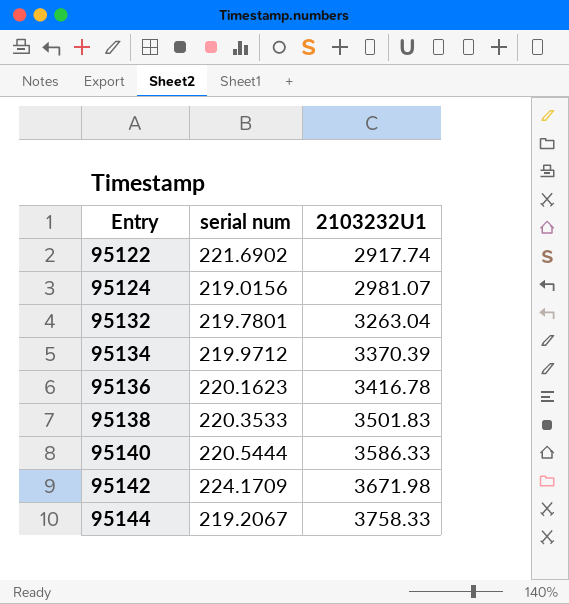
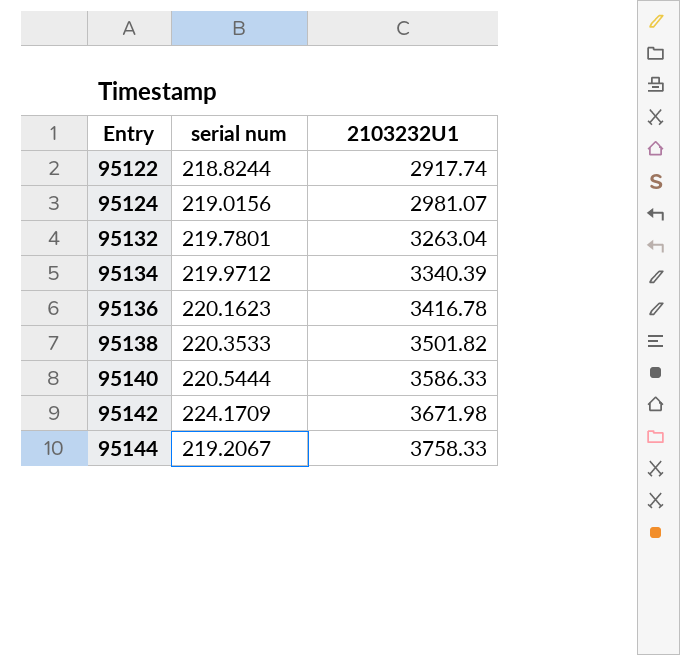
95122 | serial num: 221.6902 -> 218.8244
95134 | 2103232U1: 3370.39 -> 3340.39
95138 | 2103232U1: 3501.83 -> 3501.82

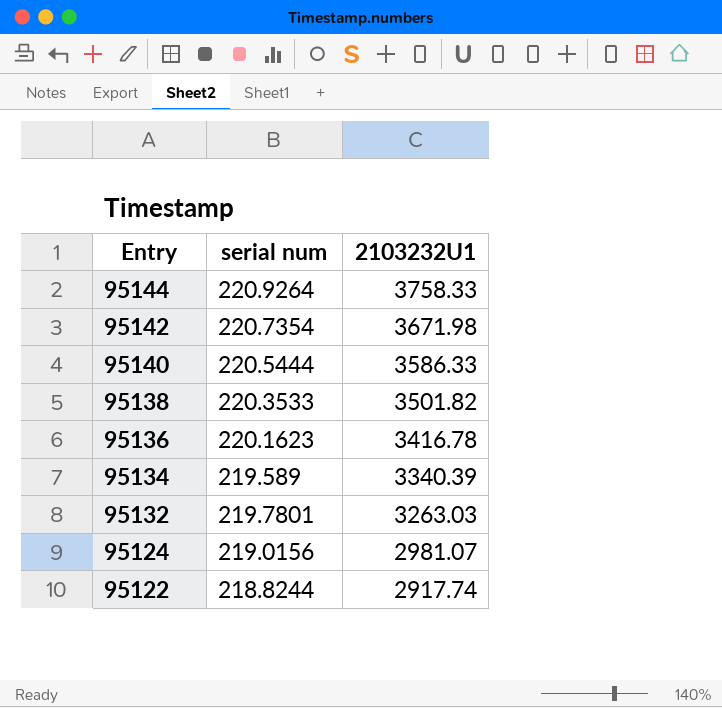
row order: Entry ascending -> Entry descending
95144 | serial num: 219.2067 -> 220.9264
95142 | serial num: 224.1709 -> 220.7354
95134 | serial num: 219.9712 -> 219.589
95132 | 2103232U1: 3263.04 -> 3263.03

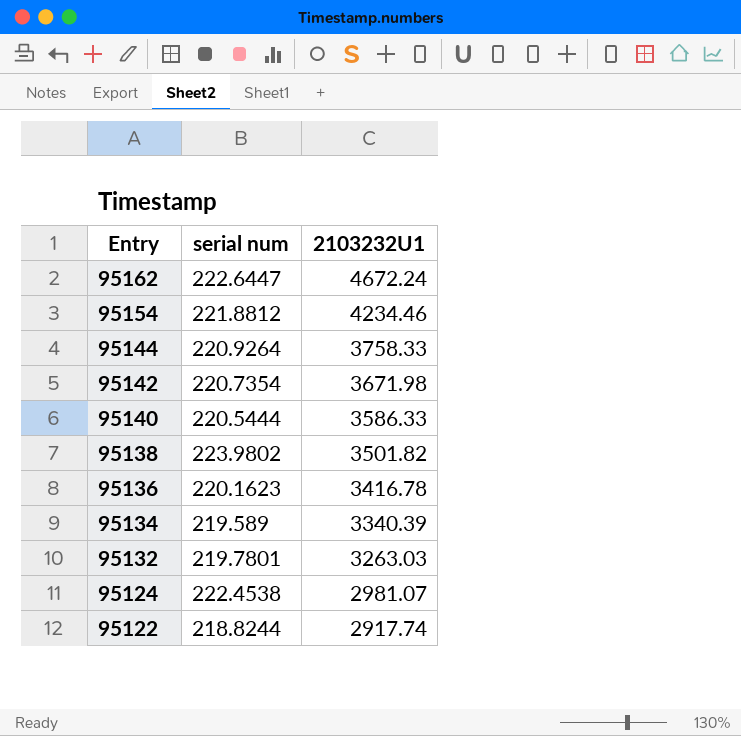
row 95162: none -> 222.6447 | 4672.24
row 95154: none -> 221.8812 | 4234.46
95138 | serial num: 220.3533 -> 223.9802
95124 | serial num: 219.0156 -> 222.4538

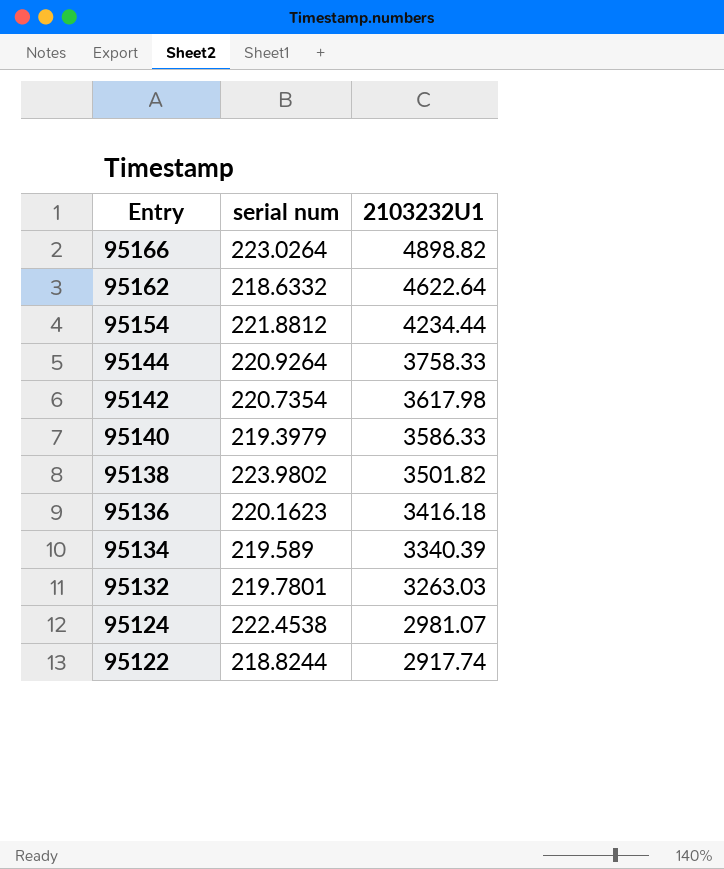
row 95166: none -> 223.0264 | 4898.82
95162 | serial num: 222.6447 -> 218.6332
95162 | 2103232U1: 4672.24 -> 4622.64
95154 | 2103232U1: 4234.46 -> 4234.44
95142 | 2103232U1: 3671.98 -> 3617.98
95140 | serial num: 220.5444 -> 219.3979
95136 | 2103232U1: 3416.78 -> 3416.18

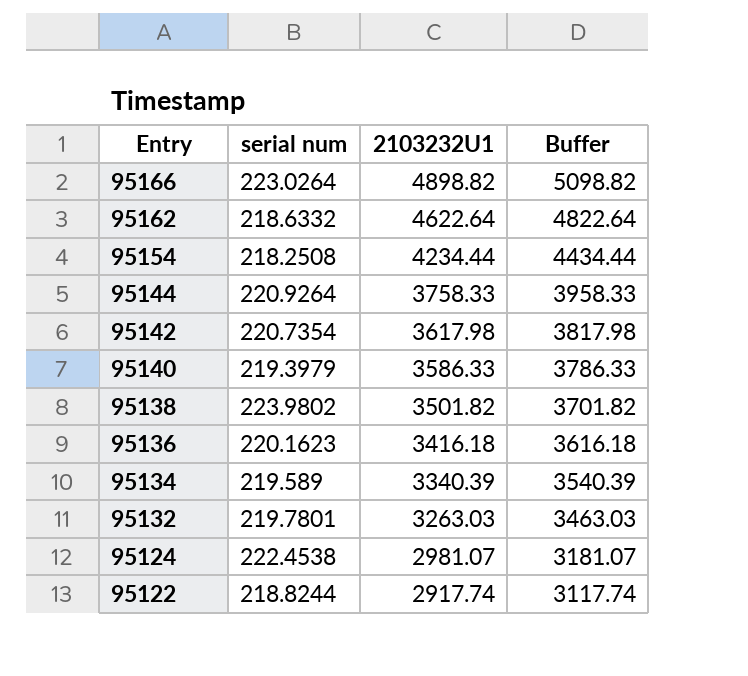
column Buffer | formula: none -> [2103232U1] + 200
95154 | serial num: 221.8812 -> 218.2508

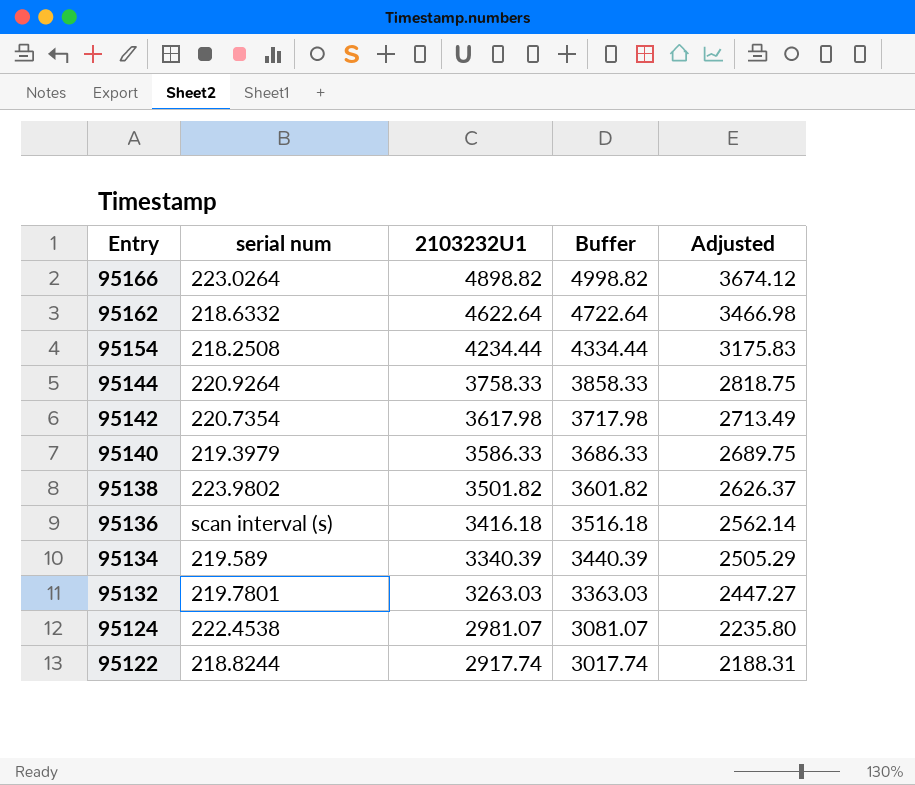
column Buffer | formula: [2103232U1] + 200 -> [2103232U1] + 100
column Adjusted | formula: none -> [2103232U1] * 0.75
95136 | serial num: 220.1623 -> scan interval (s)

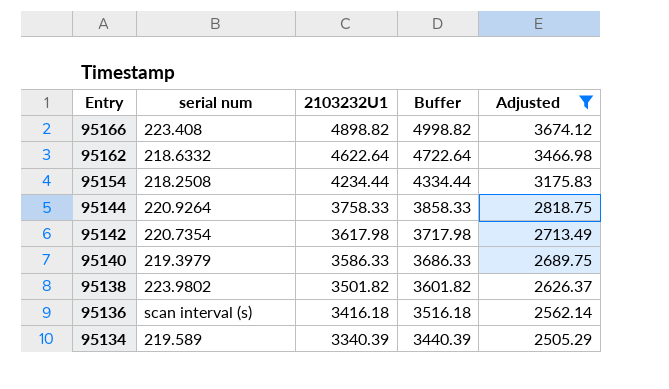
filter: none -> Adjusted >= 2505.29
95166 | serial num: 223.0264 -> 223.408

